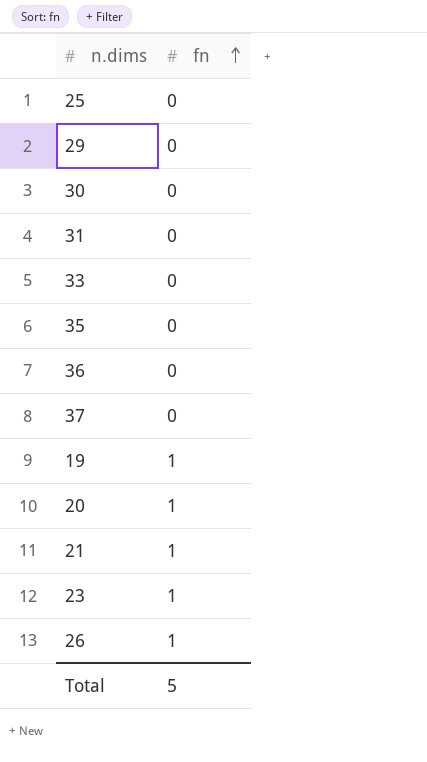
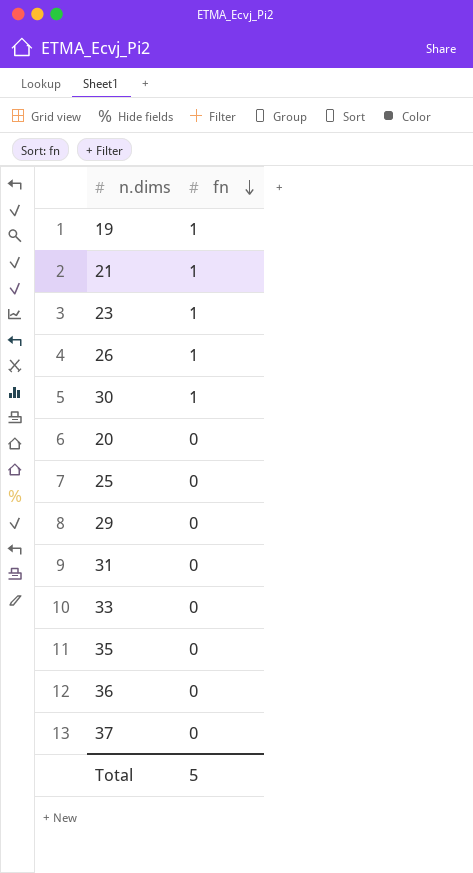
row order: fn ascending -> fn descending
30 | fn: 0 -> 1
20 | fn: 1 -> 0

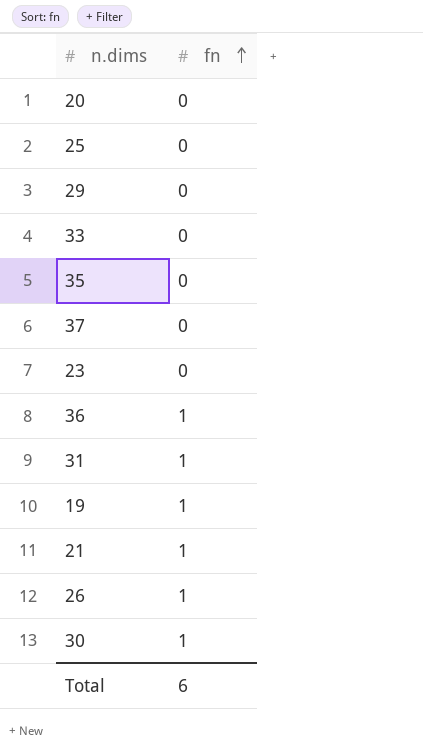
row order: fn descending -> fn ascending
23 | fn: 1 -> 0
36 | fn: 0 -> 1
31 | fn: 0 -> 1
Total | fn: 5 -> 6

